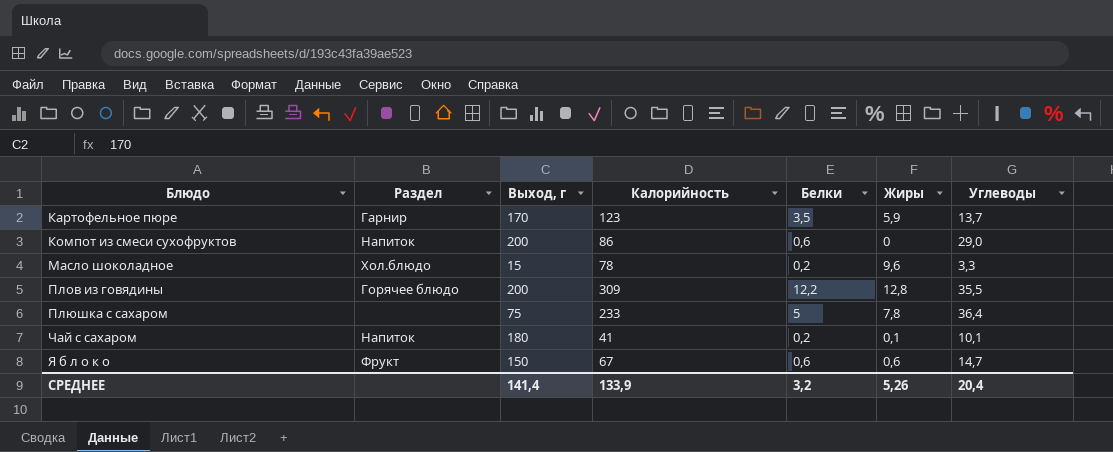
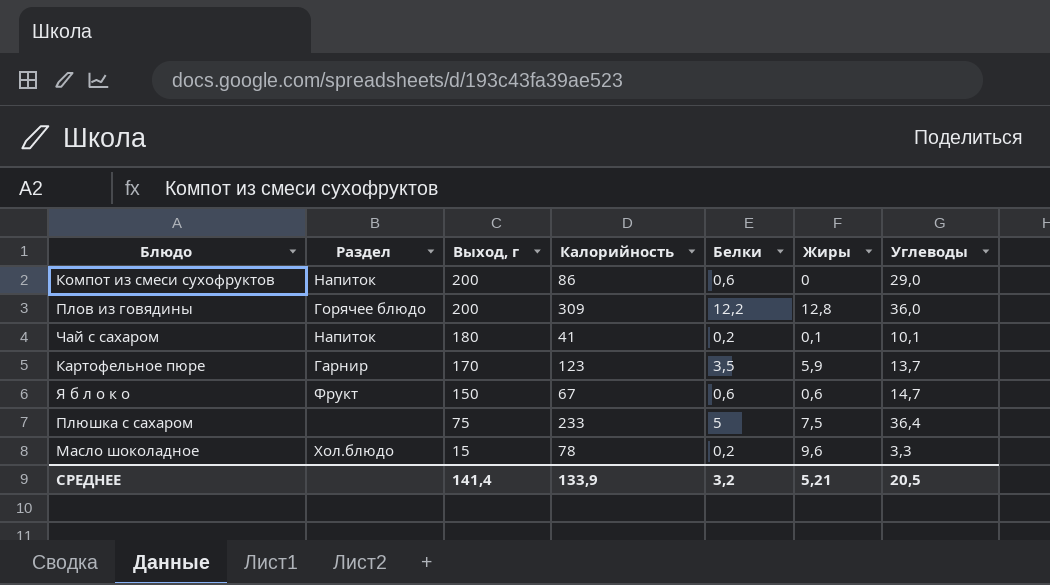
row order: Блюдо ascending -> Выход, г descending
Плов из говядины | Углеводы: 35,5 -> 36,0
Плюшка с сахаром | Жиры: 7,8 -> 7,5
СРЕДНЕЕ | Жиры: 5,26 -> 5,21
СРЕДНЕЕ | Углеводы: 20,4 -> 20,5

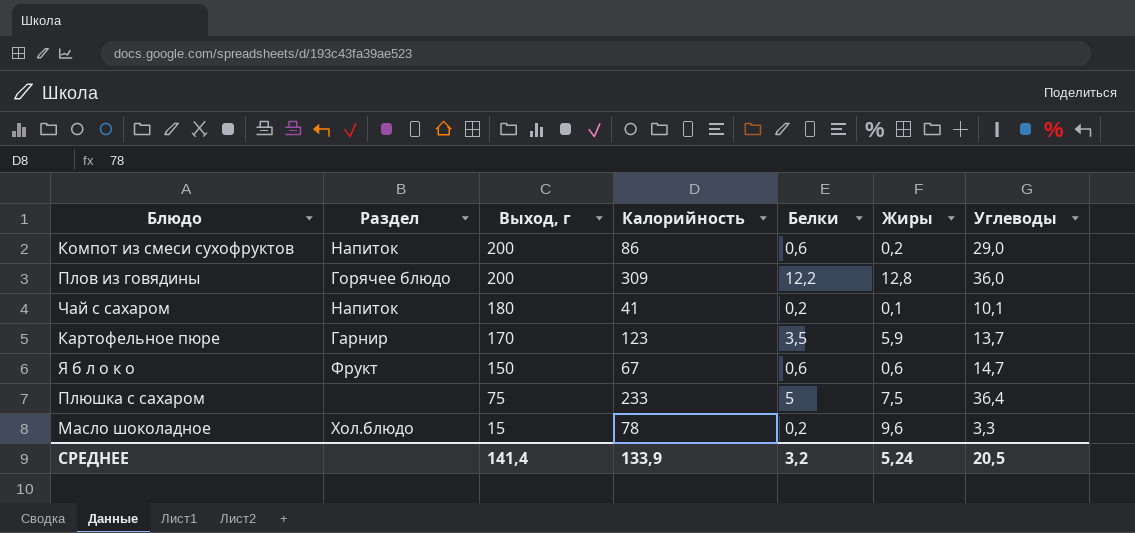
Компот из смеси сухофруктов | Жиры: 0 -> 0,2
СРЕДНЕЕ | Жиры: 5,21 -> 5,24

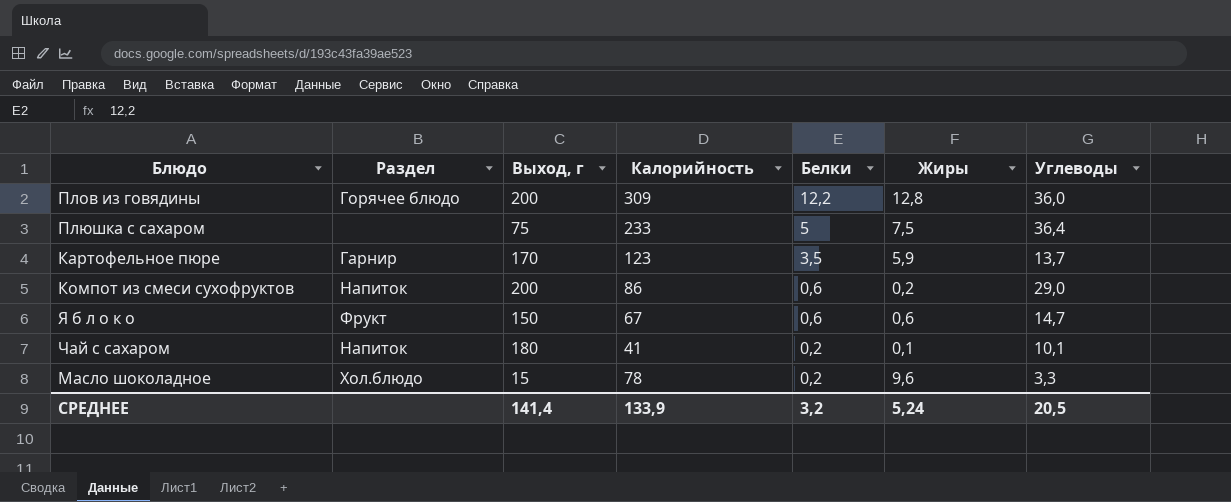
row order: Выход, г descending -> Белки descending

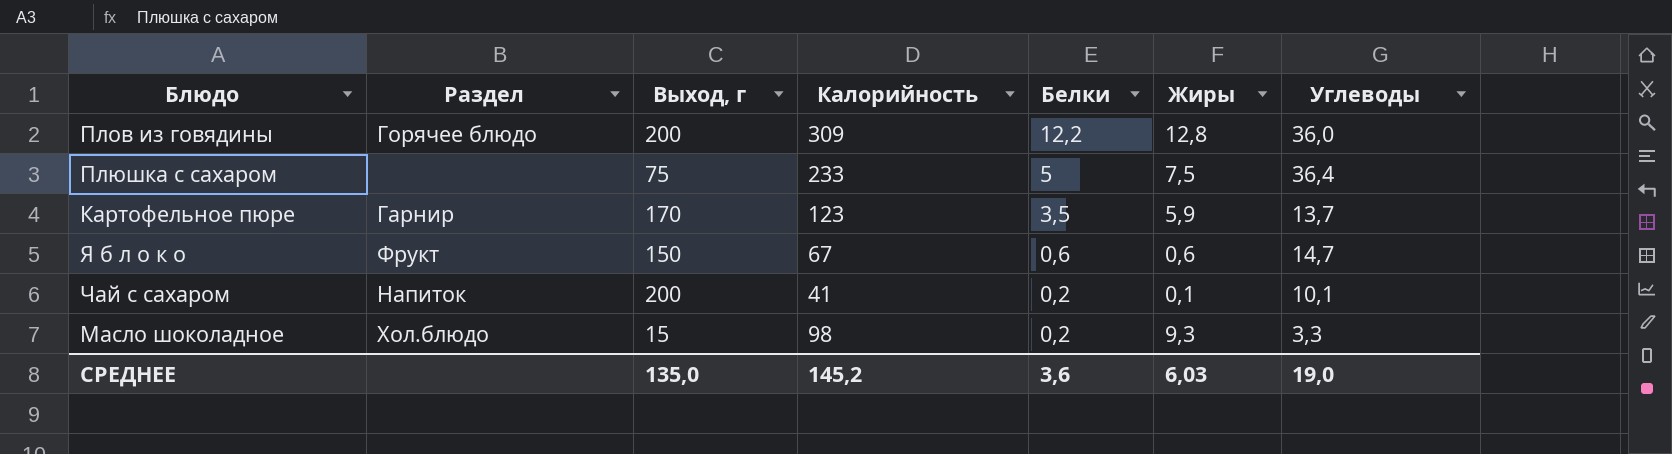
row Компот из смеси сухофруктов: Напиток | 200 | 86 | 0,6 | 0,2 | 29,0 -> none
Чай с сахаром | Выход, г: 180 -> 200
Масло шоколадное | Калорийность: 78 -> 98
Масло шоколадное | Жиры: 9,6 -> 9,3
СРЕДНЕЕ | Выход, г: 141,4 -> 135,0
СРЕДНЕЕ | Калорийность: 133,9 -> 145,2
СРЕДНЕЕ | Белки: 3,2 -> 3,6
СРЕДНЕЕ | Жиры: 5,24 -> 6,03
СРЕДНЕЕ | Углеводы: 20,5 -> 19,0

